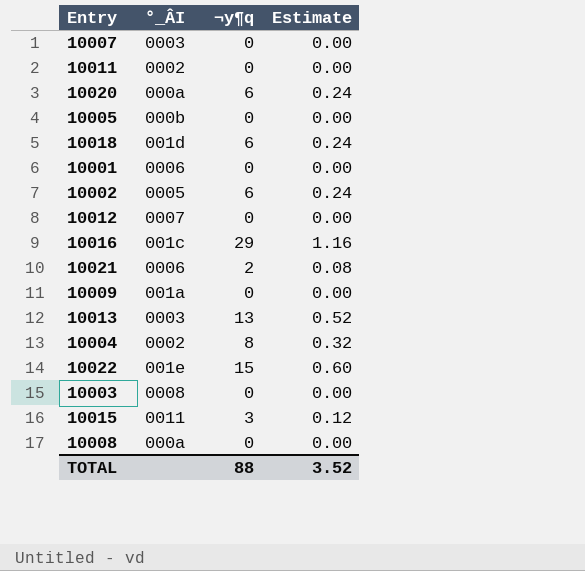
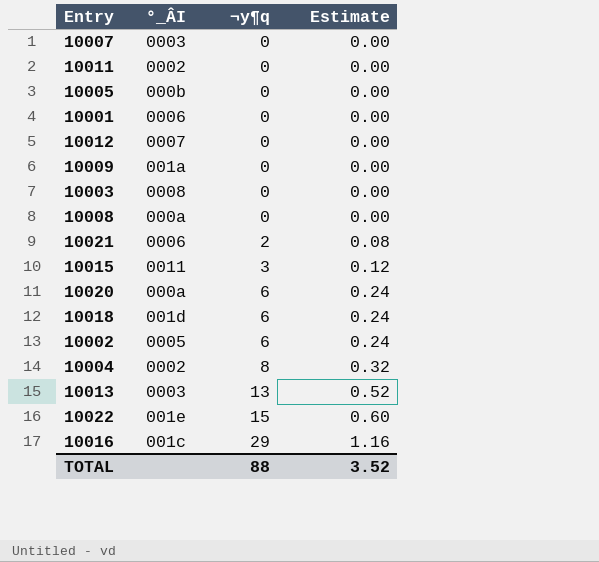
row order: none -> ¬y¶q ascending

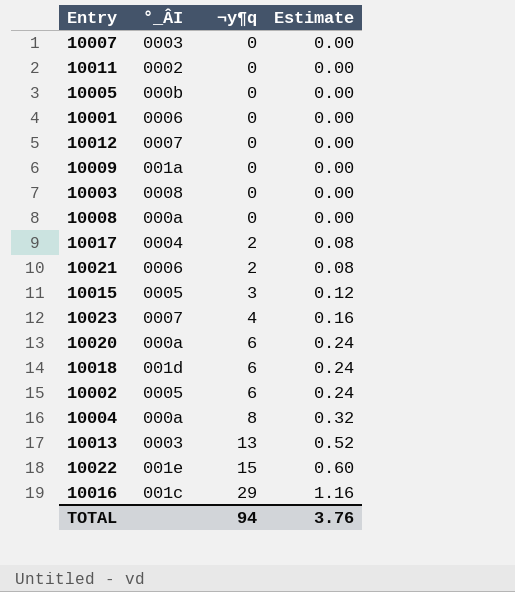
row 10017: none -> 0004 | 2 | 0.08
10015 | °_ÂI: 0011 -> 0005
row 10023: none -> 0007 | 4 | 0.16
10004 | °_ÂI: 0002 -> 000a
TOTAL | ¬y¶q: 88 -> 94
TOTAL | Estimate: 3.52 -> 3.76

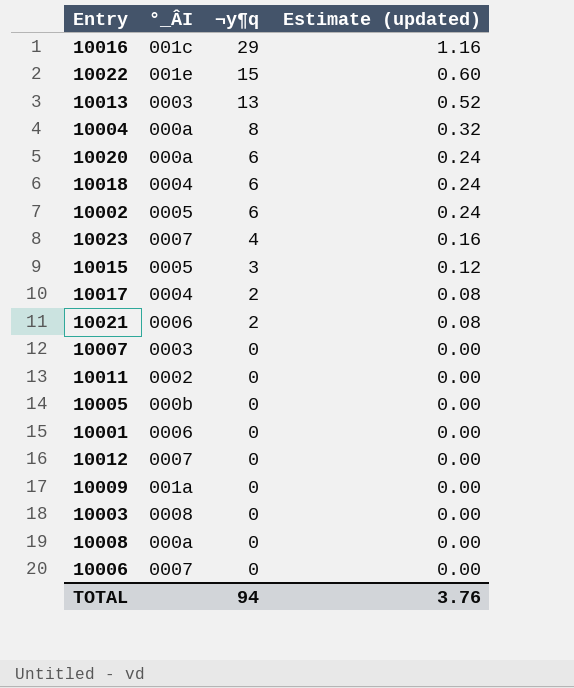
row order: ¬y¶q ascending -> ¬y¶q descending
column name: Estimate -> Estimate (updated)
10018 | °_ÂI: 001d -> 0004
row 10006: none -> 0007 | 0 | 0.00

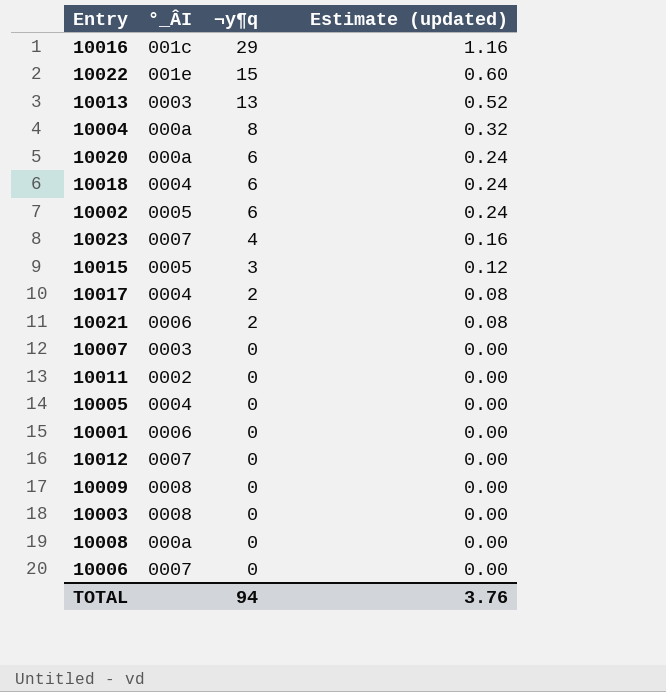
10005 | °_ÂI: 000b -> 0004
10009 | °_ÂI: 001a -> 0008

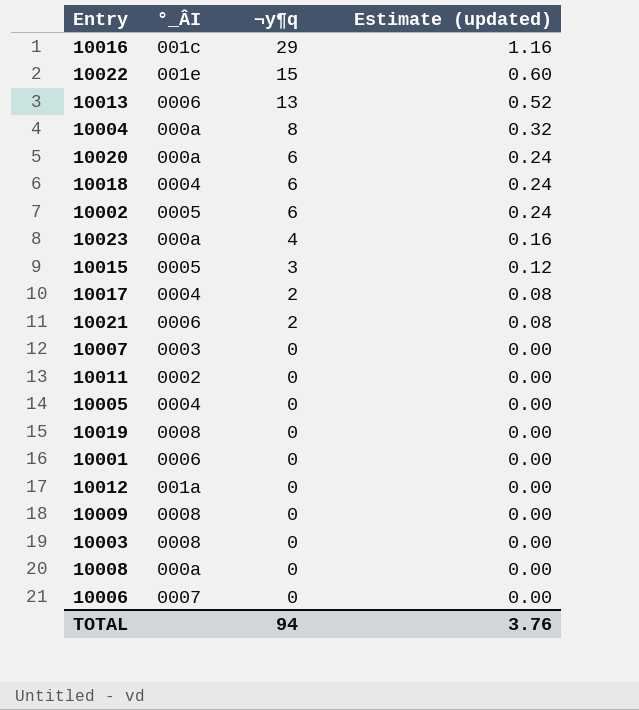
10013 | °_ÂI: 0003 -> 0006
10023 | °_ÂI: 0007 -> 000a
row 10019: none -> 0008 | 0 | 0.00
10012 | °_ÂI: 0007 -> 001a

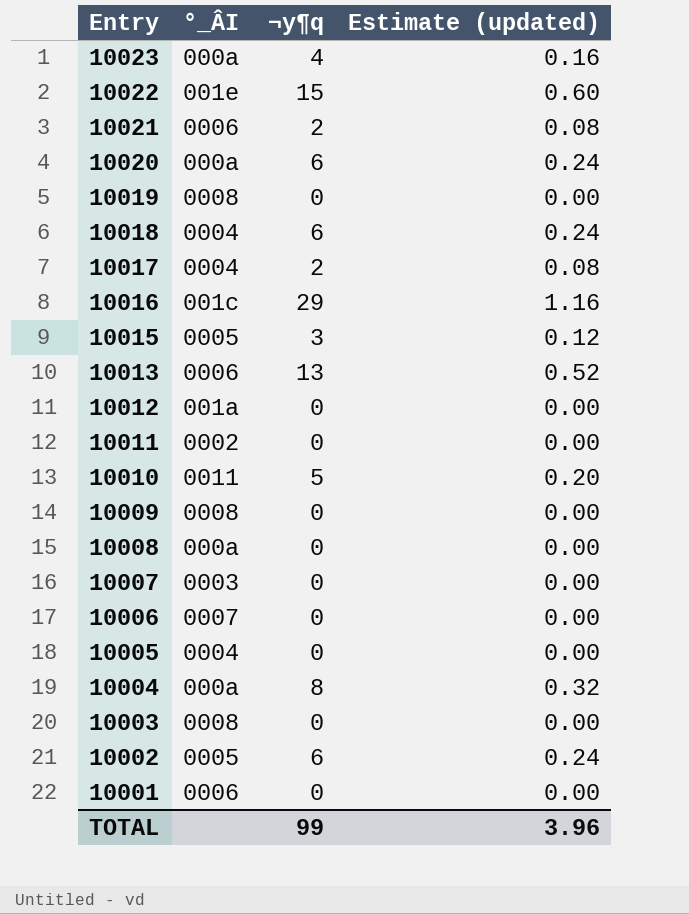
row order: ¬y¶q descending -> Entry descending
row 10010: none -> 0011 | 5 | 0.20
TOTAL | ¬y¶q: 94 -> 99
TOTAL | Estimate (updated): 3.76 -> 3.96

